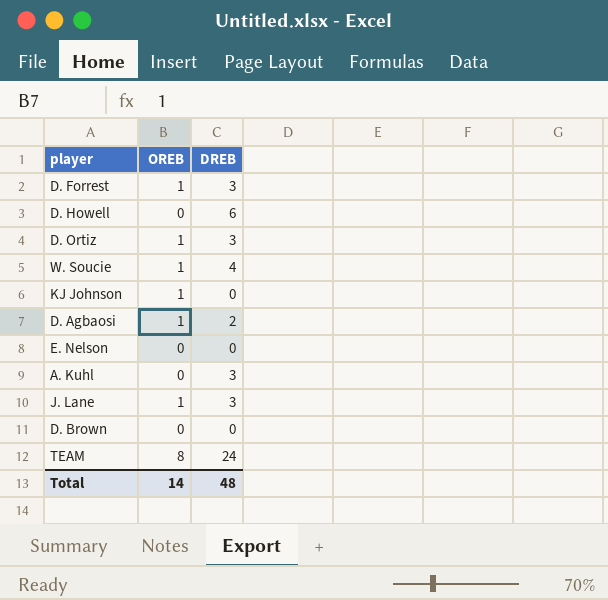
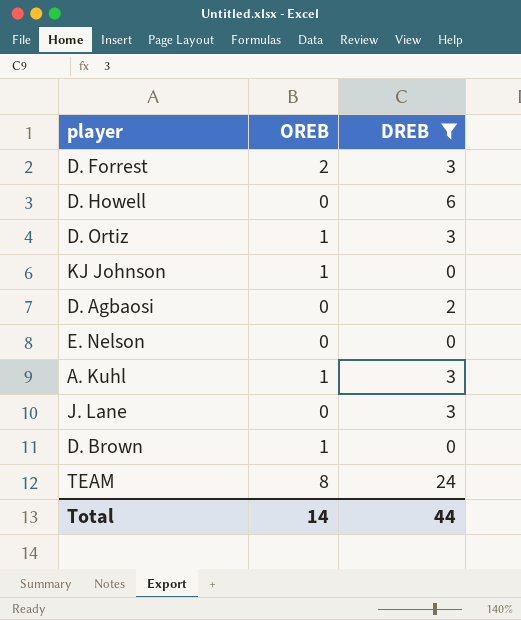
filter: none -> DREB != 4
D. Forrest | OREB: 1 -> 2
D. Agbaosi | OREB: 1 -> 0
A. Kuhl | OREB: 0 -> 1
J. Lane | OREB: 1 -> 0
D. Brown | OREB: 0 -> 1
Total | DREB: 48 -> 44

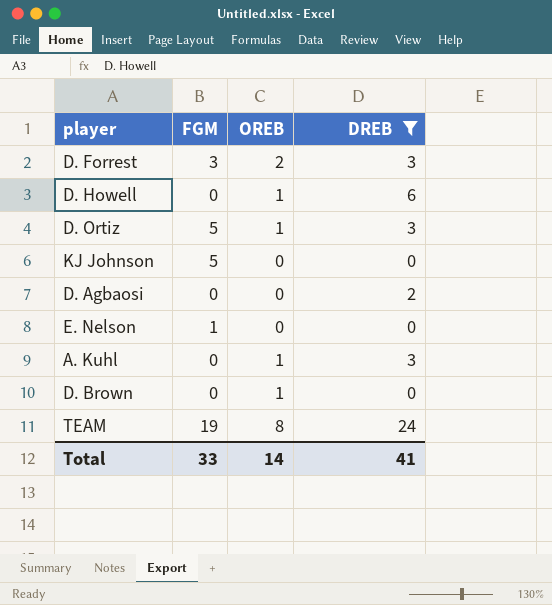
column FGM | position: none -> 2
row J. Lane: 0 | 3 -> none
D. Howell | OREB: 0 -> 1
KJ Johnson | OREB: 1 -> 0
Total | DREB: 44 -> 41

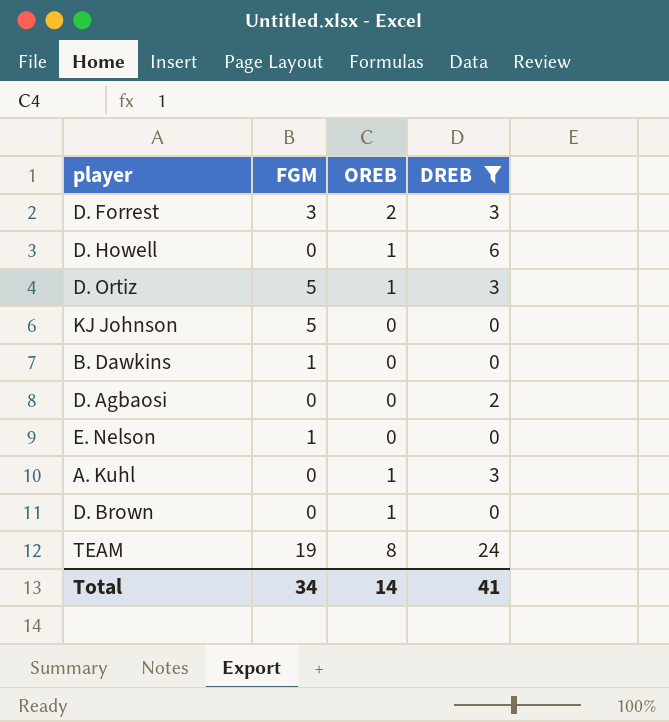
row B. Dawkins: none -> 1 | 0 | 0
Total | FGM: 33 -> 34

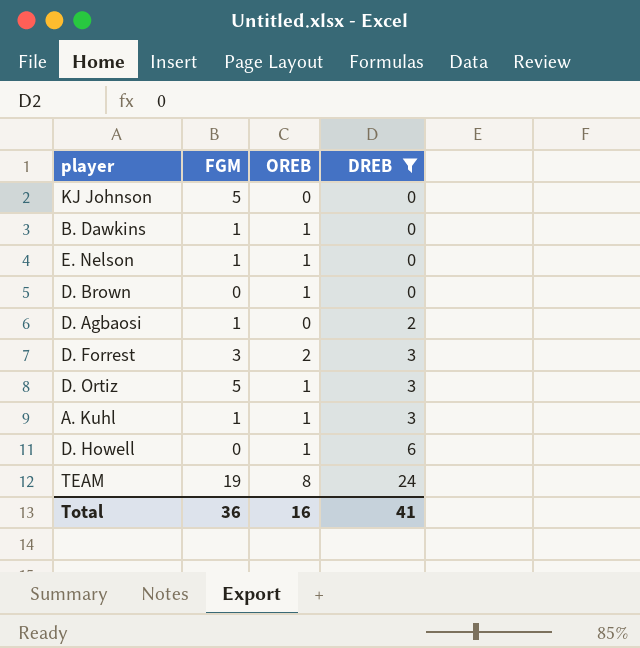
row order: none -> DREB ascending
B. Dawkins | OREB: 0 -> 1
E. Nelson | OREB: 0 -> 1
D. Agbaosi | FGM: 0 -> 1
A. Kuhl | FGM: 0 -> 1
Total | FGM: 34 -> 36
Total | OREB: 14 -> 16

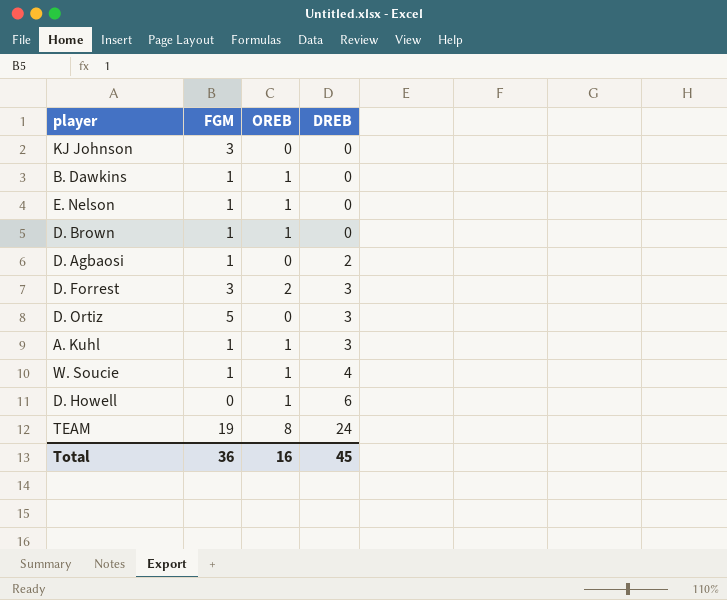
filter: DREB != 4 -> none
KJ Johnson | FGM: 5 -> 3
D. Brown | FGM: 0 -> 1
D. Ortiz | OREB: 1 -> 0
Total | DREB: 41 -> 45

